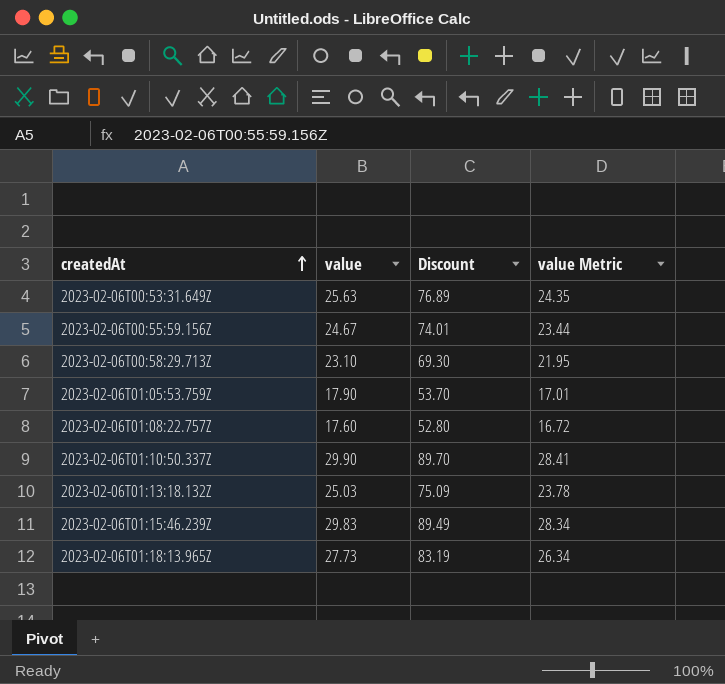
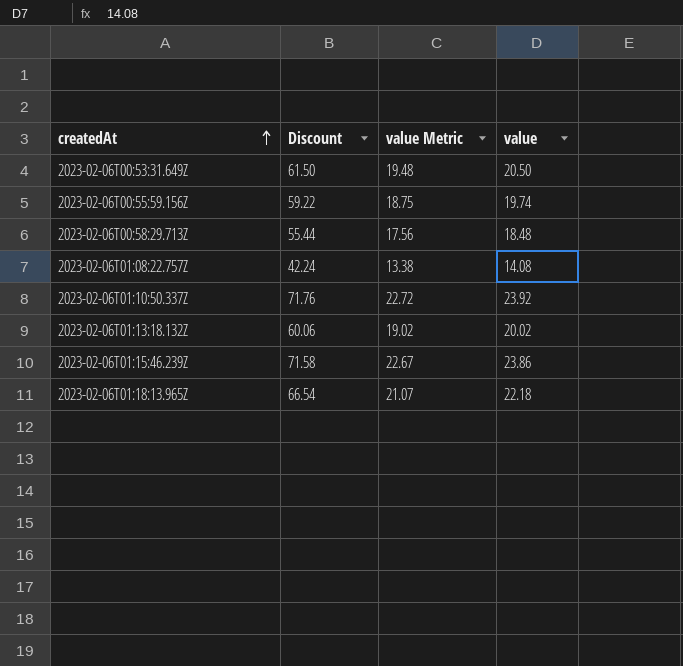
column value | position: 2 -> 4
row 2023-02-06T01:05:53.759Z: 17.90 | 53.70 | 17.01 -> none
2023-02-06T00:53:31.649Z | Discount: 76.89 -> 61.50
2023-02-06T00:53:31.649Z | value Metric: 24.35 -> 19.48
2023-02-06T00:53:31.649Z | value: 25.63 -> 20.50
2023-02-06T00:55:59.156Z | Discount: 74.01 -> 59.22
2023-02-06T00:55:59.156Z | value Metric: 23.44 -> 18.75
2023-02-06T00:55:59.156Z | value: 24.67 -> 19.74
2023-02-06T00:58:29.713Z | Discount: 69.30 -> 55.44
2023-02-06T00:58:29.713Z | value Metric: 21.95 -> 17.56
2023-02-06T00:58:29.713Z | value: 23.10 -> 18.48
2023-02-06T01:08:22.757Z | Discount: 52.80 -> 42.24
2023-02-06T01:08:22.757Z | value Metric: 16.72 -> 13.38
2023-02-06T01:08:22.757Z | value: 17.60 -> 14.08
2023-02-06T01:10:50.337Z | Discount: 89.70 -> 71.76
2023-02-06T01:10:50.337Z | value Metric: 28.41 -> 22.72
2023-02-06T01:10:50.337Z | value: 29.90 -> 23.92
2023-02-06T01:13:18.132Z | Discount: 75.09 -> 60.06
2023-02-06T01:13:18.132Z | value Metric: 23.78 -> 19.02
2023-02-06T01:13:18.132Z | value: 25.03 -> 20.02
2023-02-06T01:15:46.239Z | Discount: 89.49 -> 71.58
2023-02-06T01:15:46.239Z | value Metric: 28.34 -> 22.67
2023-02-06T01:15:46.239Z | value: 29.83 -> 23.86
2023-02-06T01:18:13.965Z | Discount: 83.19 -> 66.54
2023-02-06T01:18:13.965Z | value Metric: 26.34 -> 21.07
2023-02-06T01:18:13.965Z | value: 27.73 -> 22.18

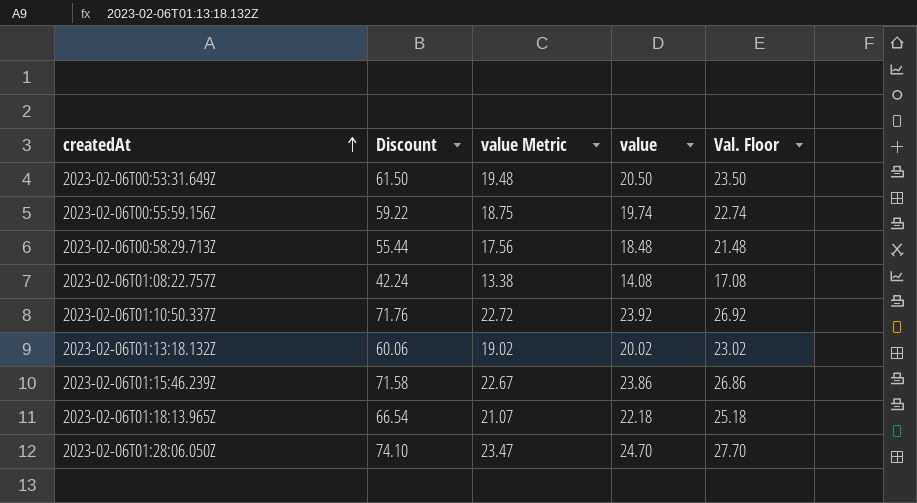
column Val. Floor | formula: none -> [value] + 3
row 2023-02-06T01:28:06.050Z: none -> 74.10 | 23.47 | 24.70 | 27.70

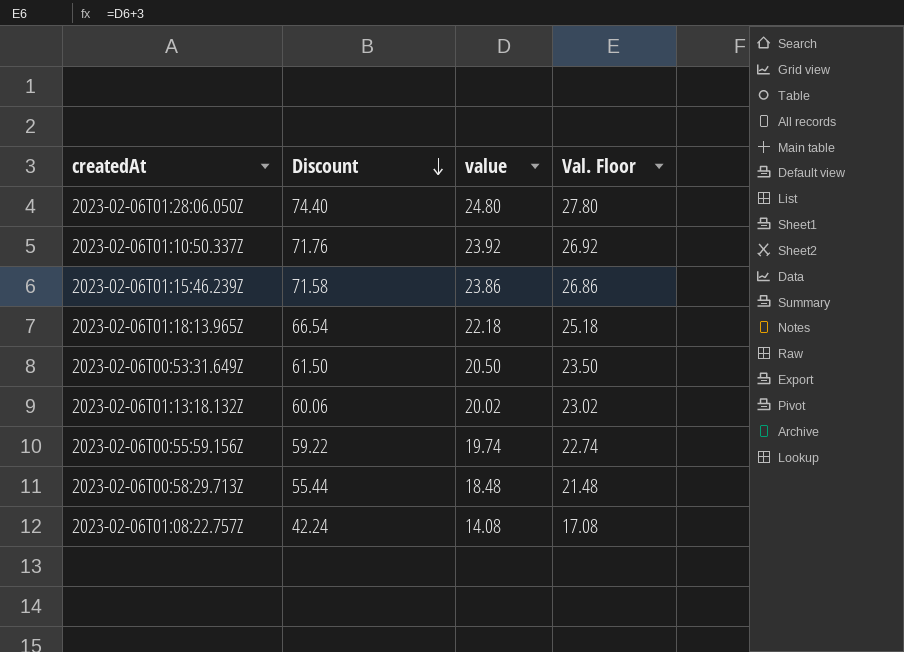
row order: createdAt ascending -> Discount descending
column value Metric | formula: [value] * 0.95 -> none
2023-02-06T01:28:06.050Z | Discount: 74.10 -> 74.40
2023-02-06T01:28:06.050Z | value: 24.70 -> 24.80
2023-02-06T01:28:06.050Z | Val. Floor: 27.70 -> 27.80

